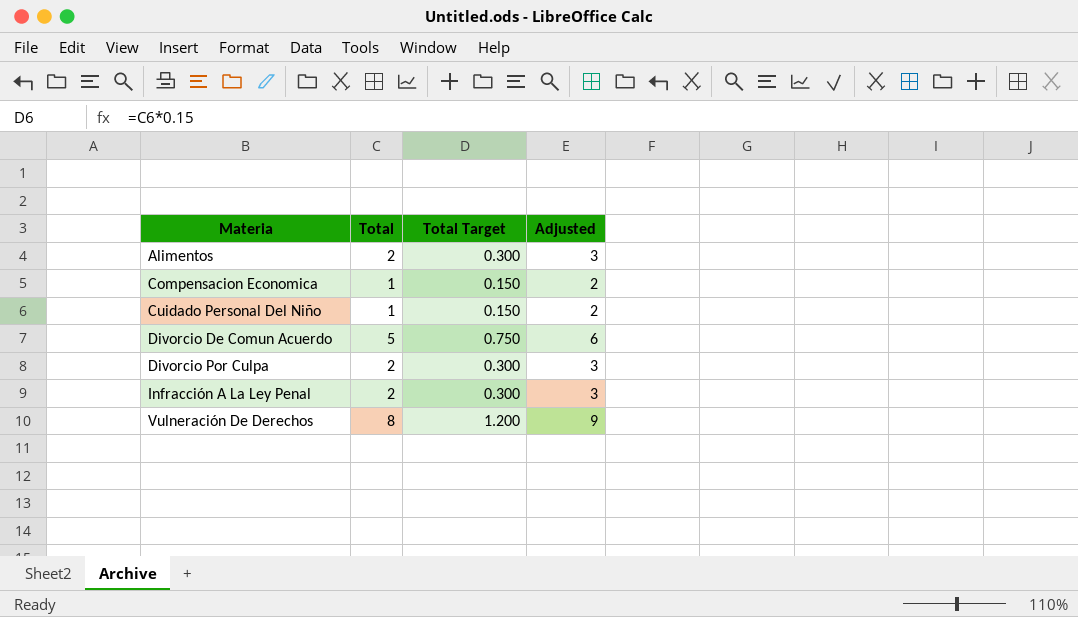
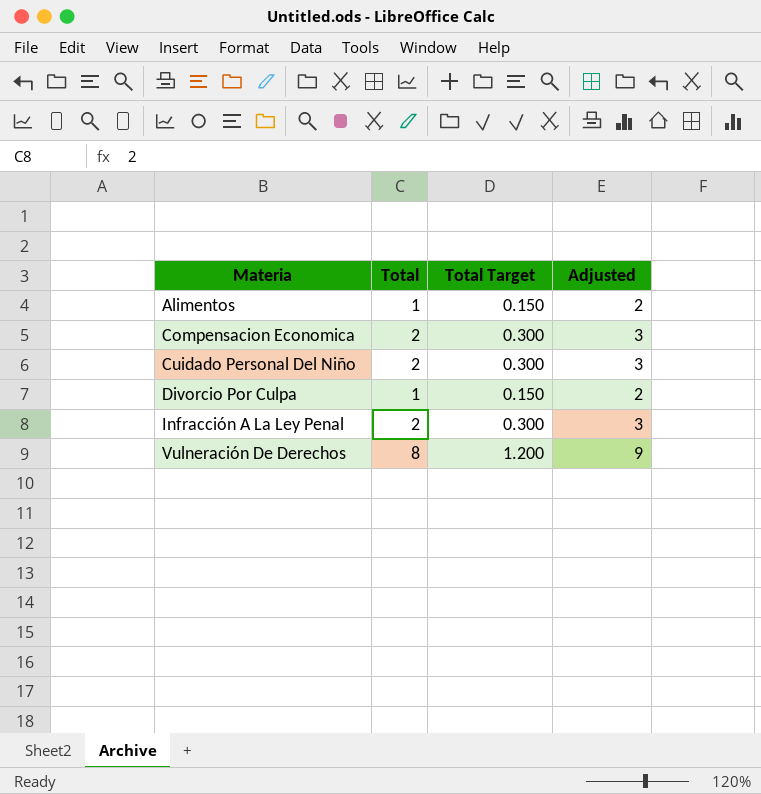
row Divorcio De Comun Acuerdo: 5 | 0.750 | 6 -> none
Alimentos | Total: 2 -> 1
Alimentos | Total Target: 0.300 -> 0.150
Alimentos | Adjusted: 3 -> 2
Compensacion Economica | Total: 1 -> 2
Compensacion Economica | Total Target: 0.150 -> 0.300
Compensacion Economica | Adjusted: 2 -> 3
Cuidado Personal Del Niño | Total: 1 -> 2
Cuidado Personal Del Niño | Total Target: 0.150 -> 0.300
Cuidado Personal Del Niño | Adjusted: 2 -> 3
Divorcio Por Culpa | Total: 2 -> 1
Divorcio Por Culpa | Total Target: 0.300 -> 0.150
Divorcio Por Culpa | Adjusted: 3 -> 2

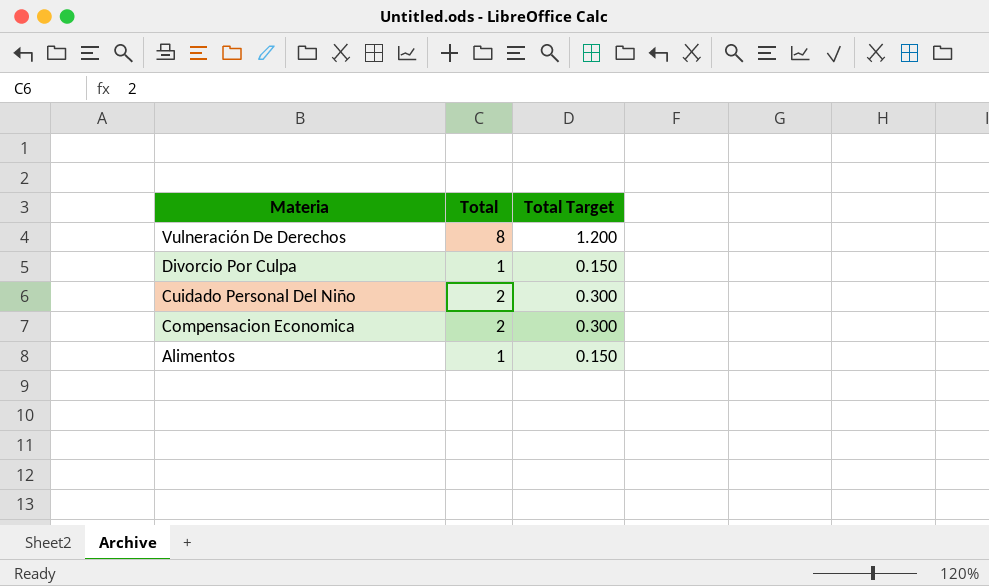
row order: Materia ascending -> Materia descending
column Adjusted | formula: [Total] + 1 -> none
row Infracción A La Ley Penal: 2 | 0.300 | 3 -> none

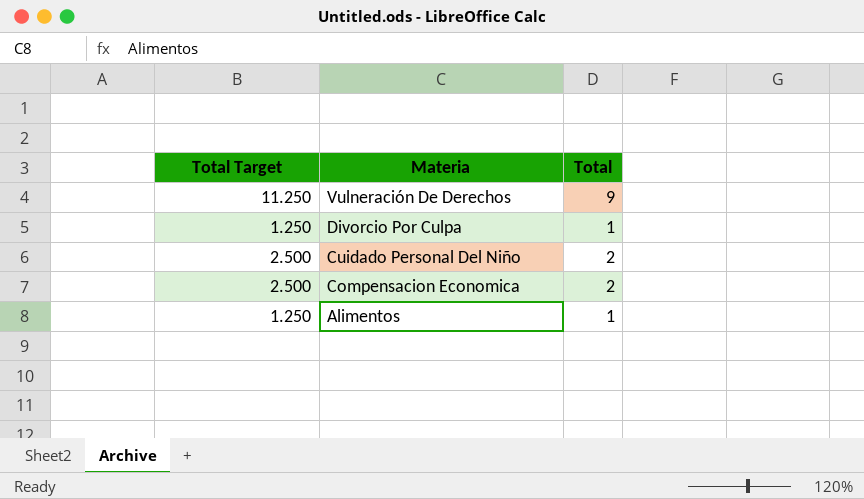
column Total Target | formula: [Total] * 0.15 -> [Total] * 1.25
column Total Target | position: 3 -> 1
Vulneración De Derechos | Total: 8 -> 9

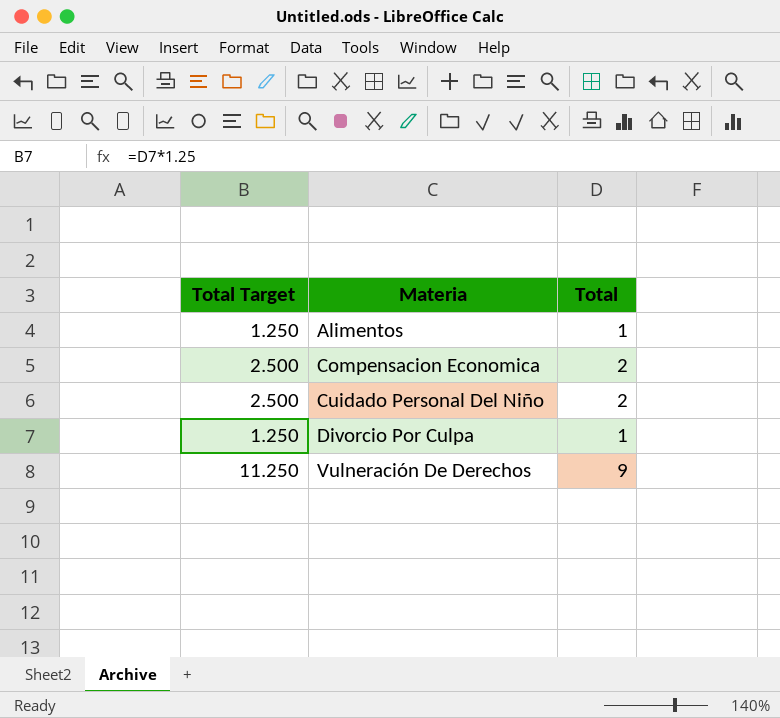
row order: Materia descending -> Materia ascending

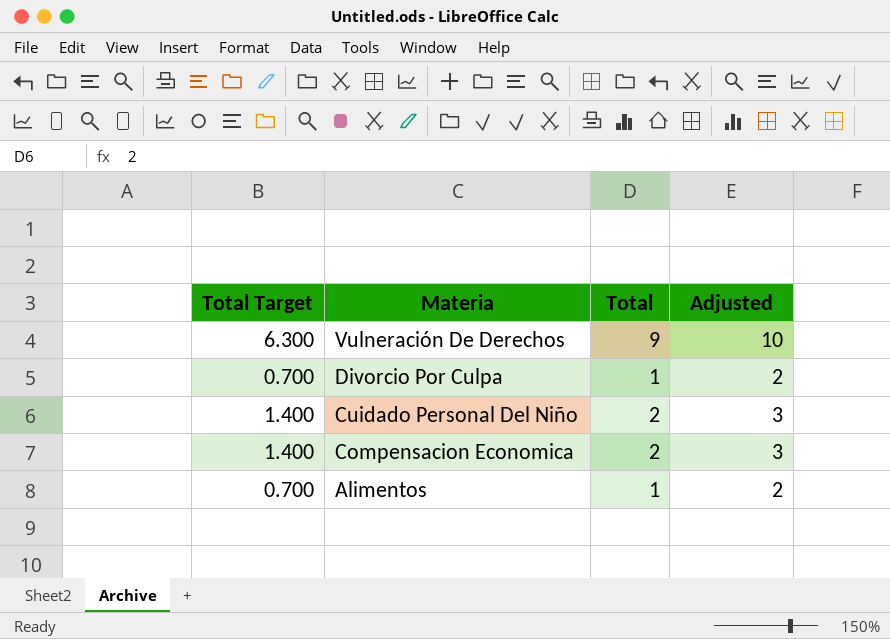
row order: Materia ascending -> Materia descending
column Total Target | formula: [Total] * 1.25 -> [Total] * 0.7
column Adjusted | formula: none -> [Total] + 1

